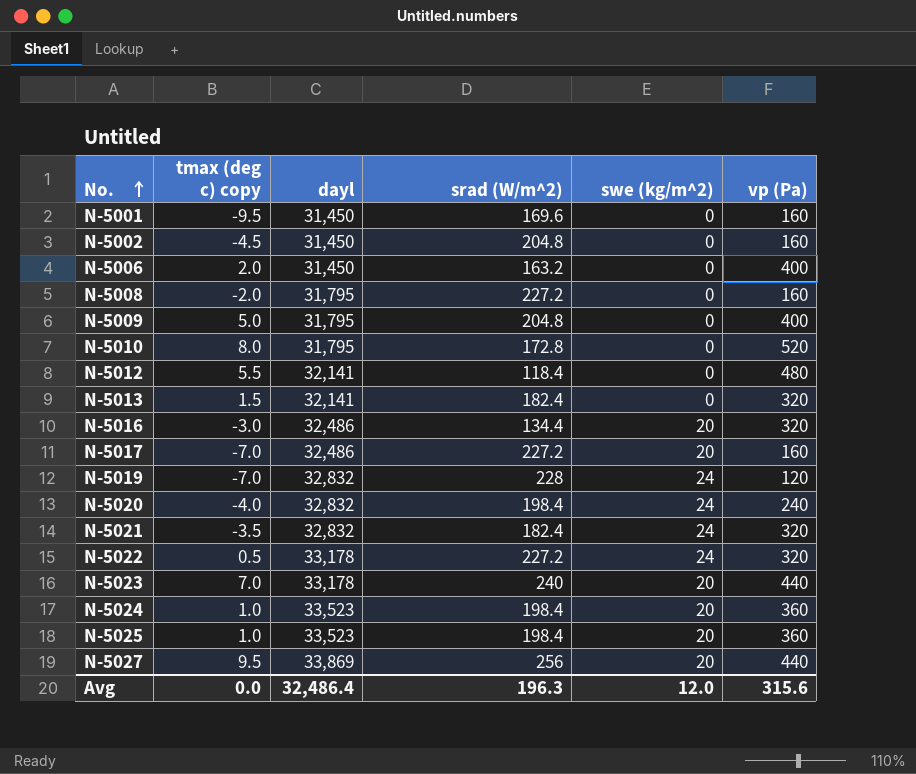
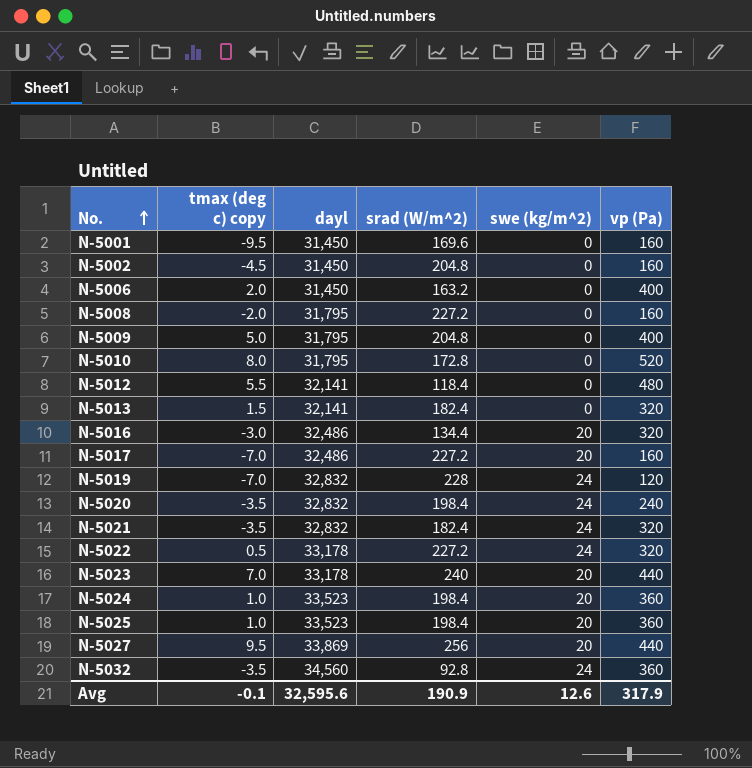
N-5020 | tmax (deg c) copy: -4.0 -> -3.5
row N-5032: none -> -3.5 | 34,560 | 92.8 | 24 | 360
Avg | tmax (deg c) copy: 0.0 -> -0.1
Avg | dayl: 32,486.4 -> 32,595.6
Avg | srad (W/m^2): 196.3 -> 190.9
Avg | swe (kg/m^2): 12.0 -> 12.6
Avg | vp (Pa): 315.6 -> 317.9

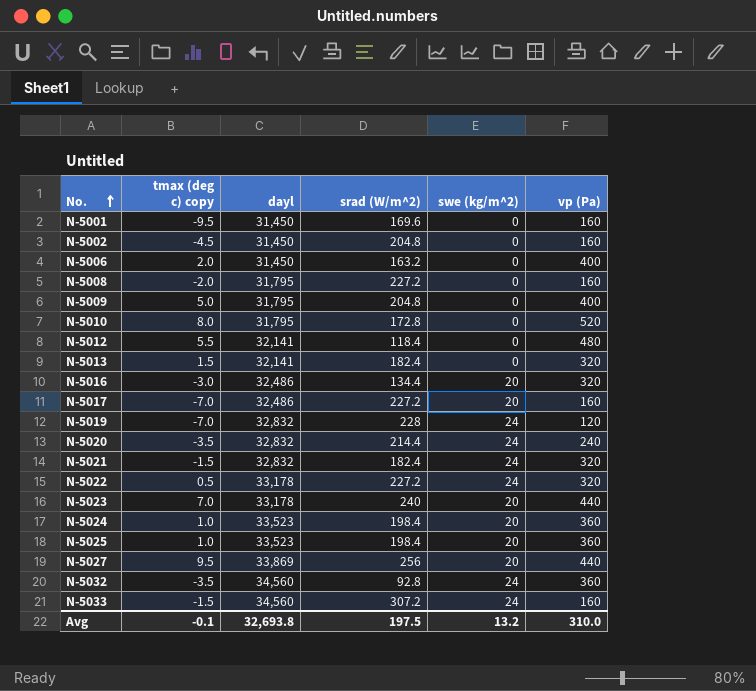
N-5020 | srad (W/m^2): 198.4 -> 214.4
N-5021 | tmax (deg c) copy: -3.5 -> -1.5
row N-5033: none -> -1.5 | 34,560 | 307.2 | 24 | 160
Avg | dayl: 32,595.6 -> 32,693.8
Avg | srad (W/m^2): 190.9 -> 197.5
Avg | swe (kg/m^2): 12.6 -> 13.2
Avg | vp (Pa): 317.9 -> 310.0

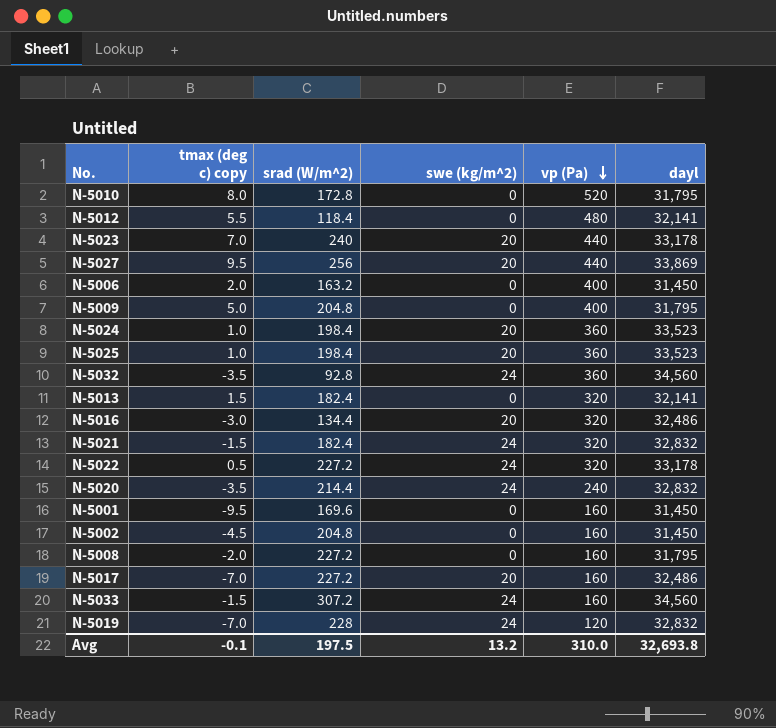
row order: No. ascending -> vp (Pa) descending
column dayl | position: 3 -> 6

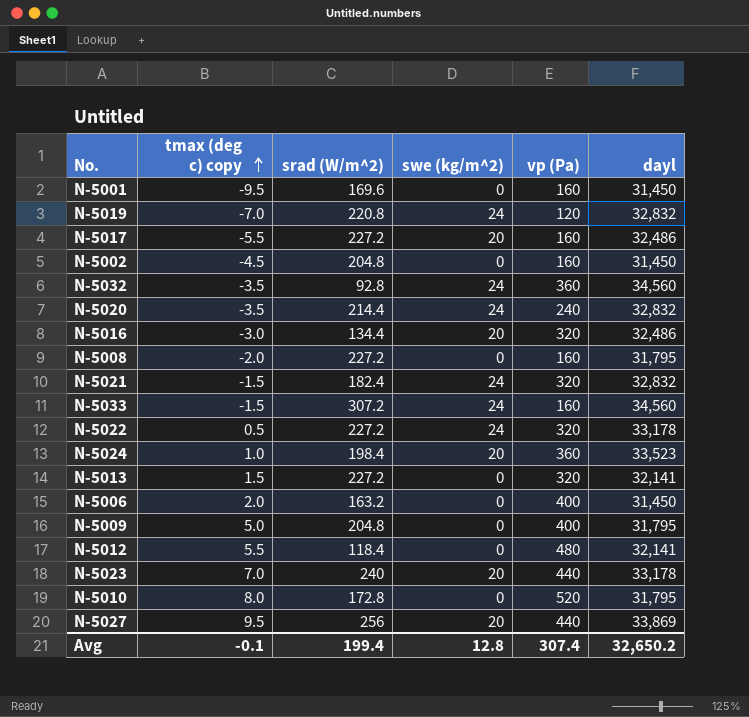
row order: vp (Pa) descending -> tmax (deg c) copy ascending
row N-5025: 1.0 | 198.4 | 20 | 360 | 33,523 -> none
N-5019 | srad (W/m^2): 228 -> 220.8
N-5017 | tmax (deg c) copy: -7.0 -> -5.5
N-5013 | srad (W/m^2): 182.4 -> 227.2
Avg | srad (W/m^2): 197.5 -> 199.4
Avg | swe (kg/m^2): 13.2 -> 12.8
Avg | vp (Pa): 310.0 -> 307.4
Avg | dayl: 32,693.8 -> 32,650.2

